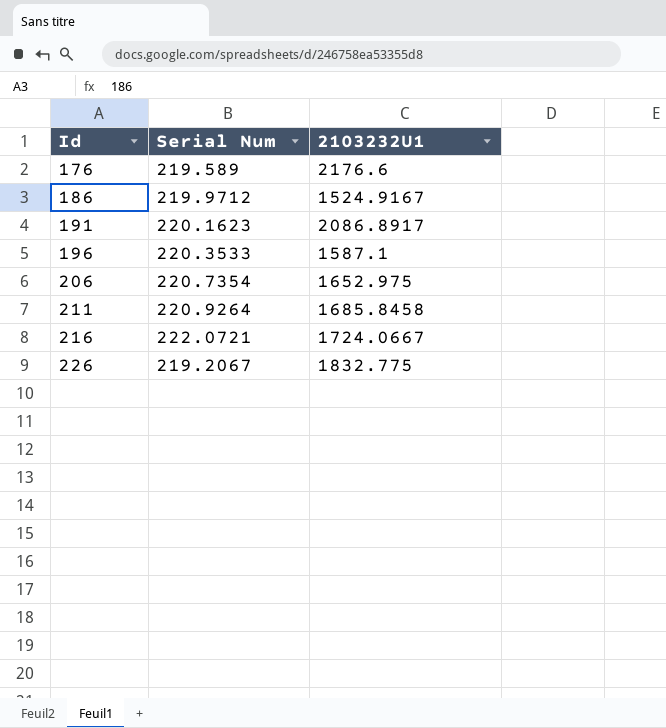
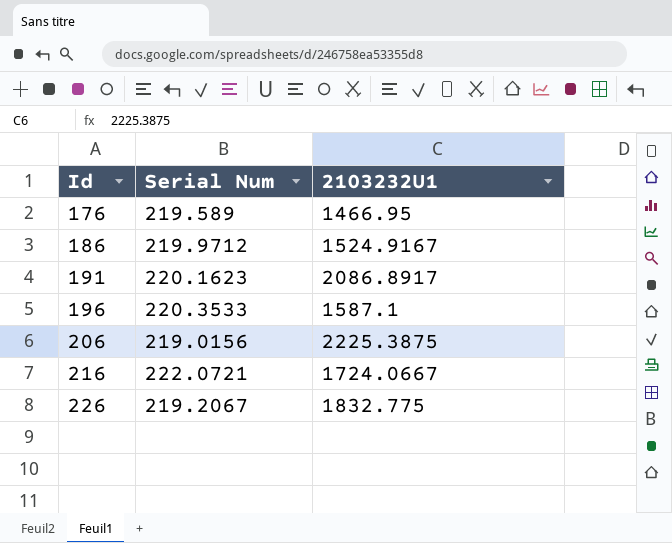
row 211: 220.9264 | 1685.8458 -> none
176 | 2103232U1: 2176.6 -> 1466.95
206 | Serial Num: 220.7354 -> 219.0156
206 | 2103232U1: 1652.975 -> 2225.3875

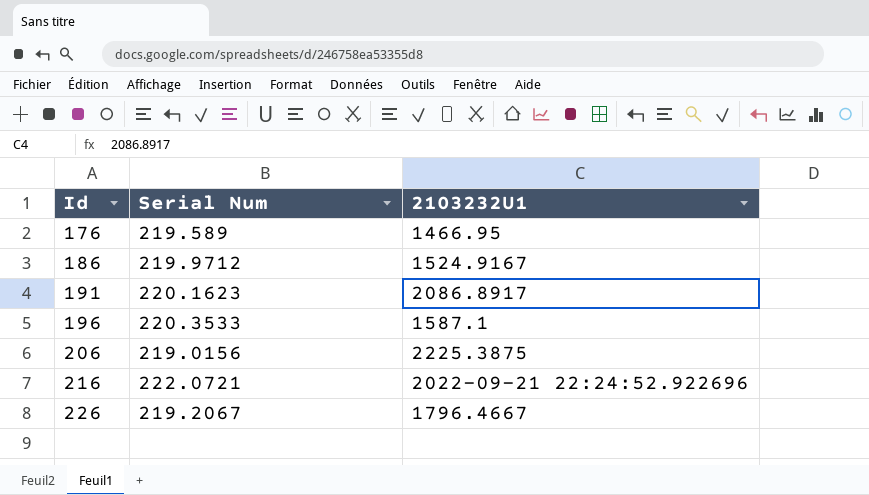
216 | 2103232U1: 1724.0667 -> 2022-09-21 22:24:52.922696
226 | 2103232U1: 1832.775 -> 1796.4667

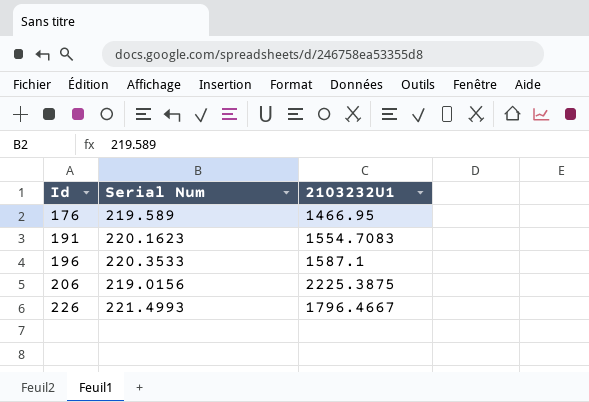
row 186: 219.9712 | 1524.9167 -> none
row 216: 222.0721 | 2022-09-21 22:24:52.922696 -> none
191 | 2103232U1: 2086.8917 -> 1554.7083
226 | Serial Num: 219.2067 -> 221.4993

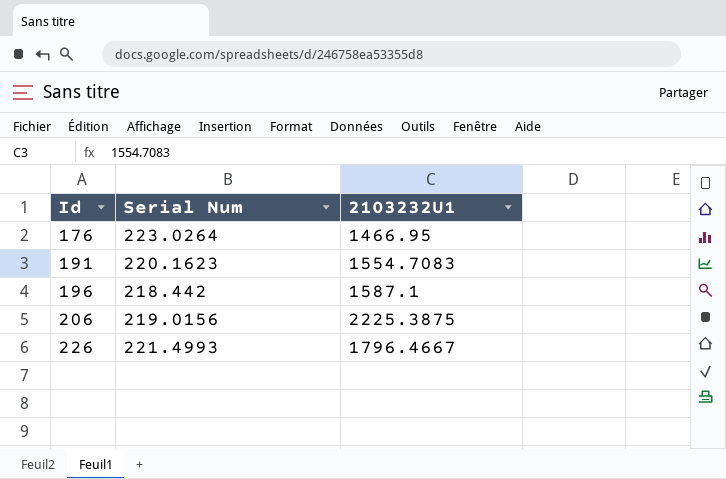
176 | Serial Num: 219.589 -> 223.0264
196 | Serial Num: 220.3533 -> 218.442

